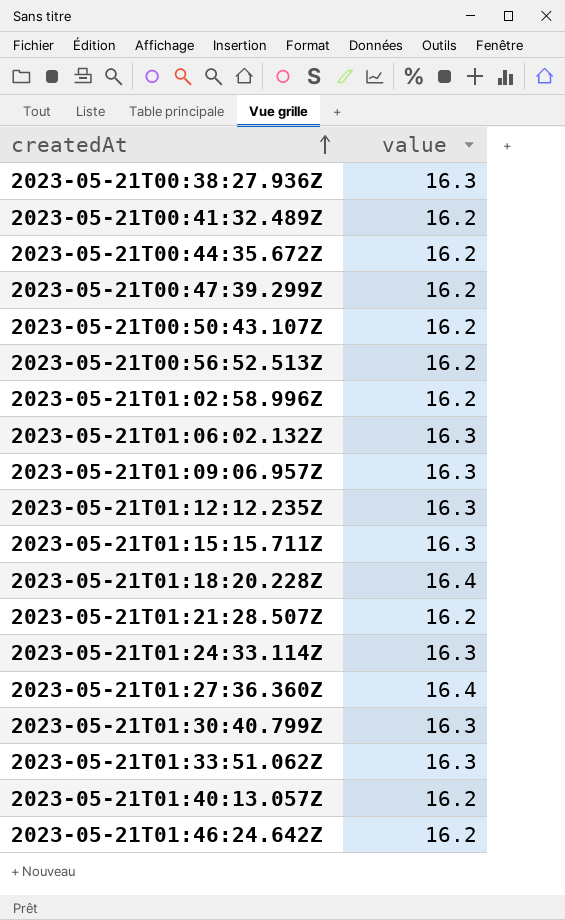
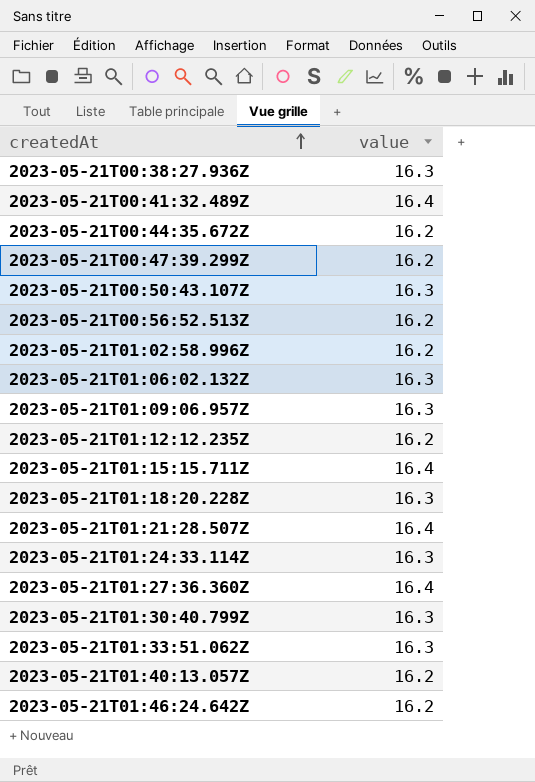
2023-05-21T00:41:32.489Z | value: 16.2 -> 16.4
2023-05-21T00:50:43.107Z | value: 16.2 -> 16.3
2023-05-21T01:12:12.235Z | value: 16.3 -> 16.2
2023-05-21T01:15:15.711Z | value: 16.3 -> 16.4
2023-05-21T01:18:20.228Z | value: 16.4 -> 16.3
2023-05-21T01:21:28.507Z | value: 16.2 -> 16.4

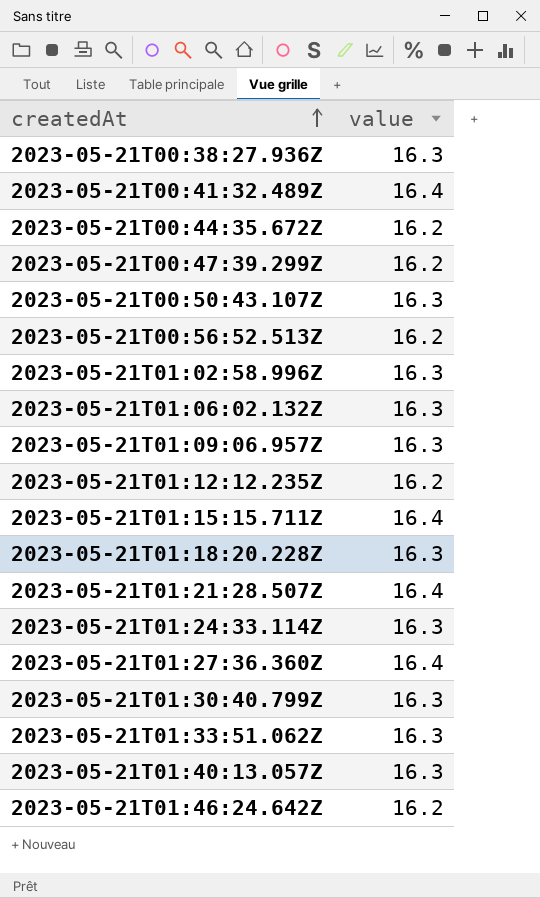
2023-05-21T01:02:58.996Z | value: 16.2 -> 16.3
2023-05-21T01:40:13.057Z | value: 16.2 -> 16.3

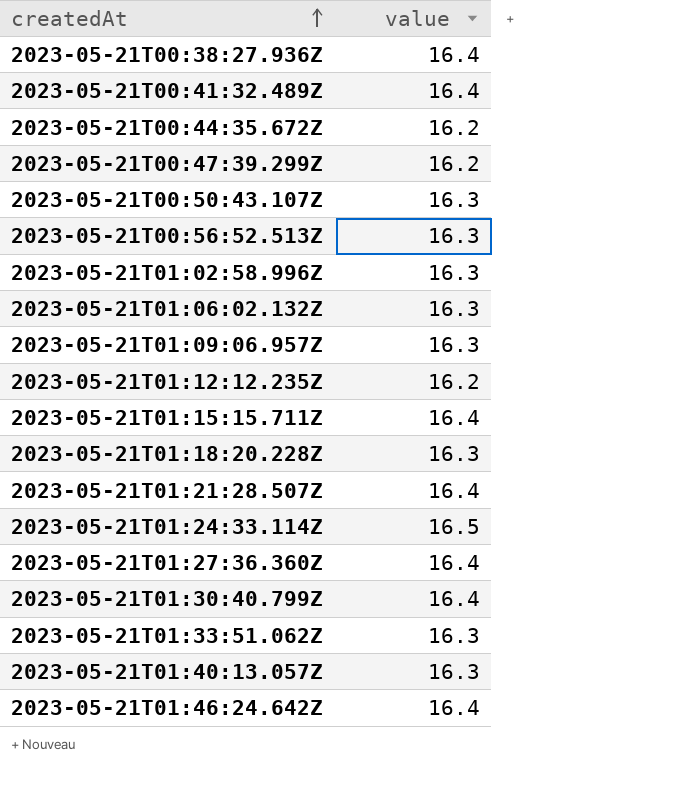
2023-05-21T00:38:27.936Z | value: 16.3 -> 16.4
2023-05-21T00:56:52.513Z | value: 16.2 -> 16.3
2023-05-21T01:24:33.114Z | value: 16.3 -> 16.5
2023-05-21T01:30:40.799Z | value: 16.3 -> 16.4
2023-05-21T01:46:24.642Z | value: 16.2 -> 16.4

